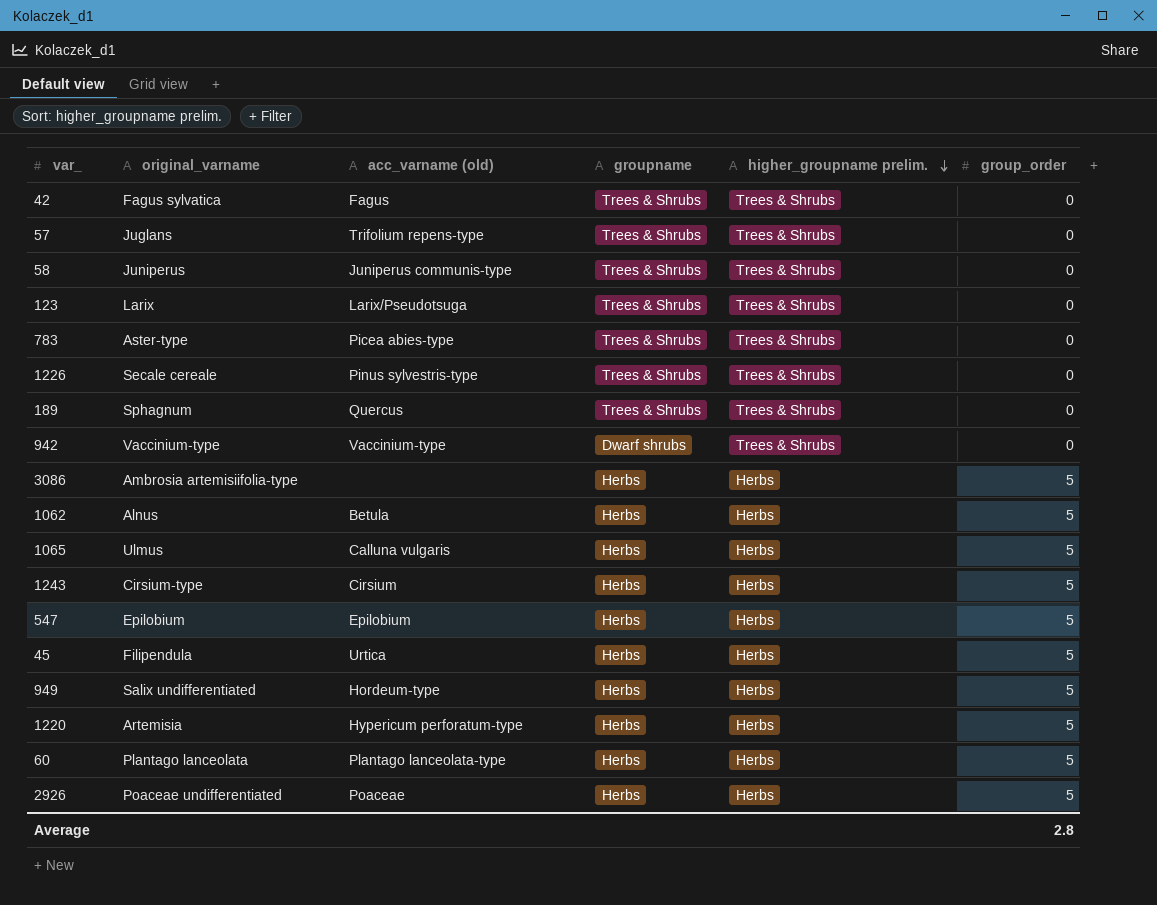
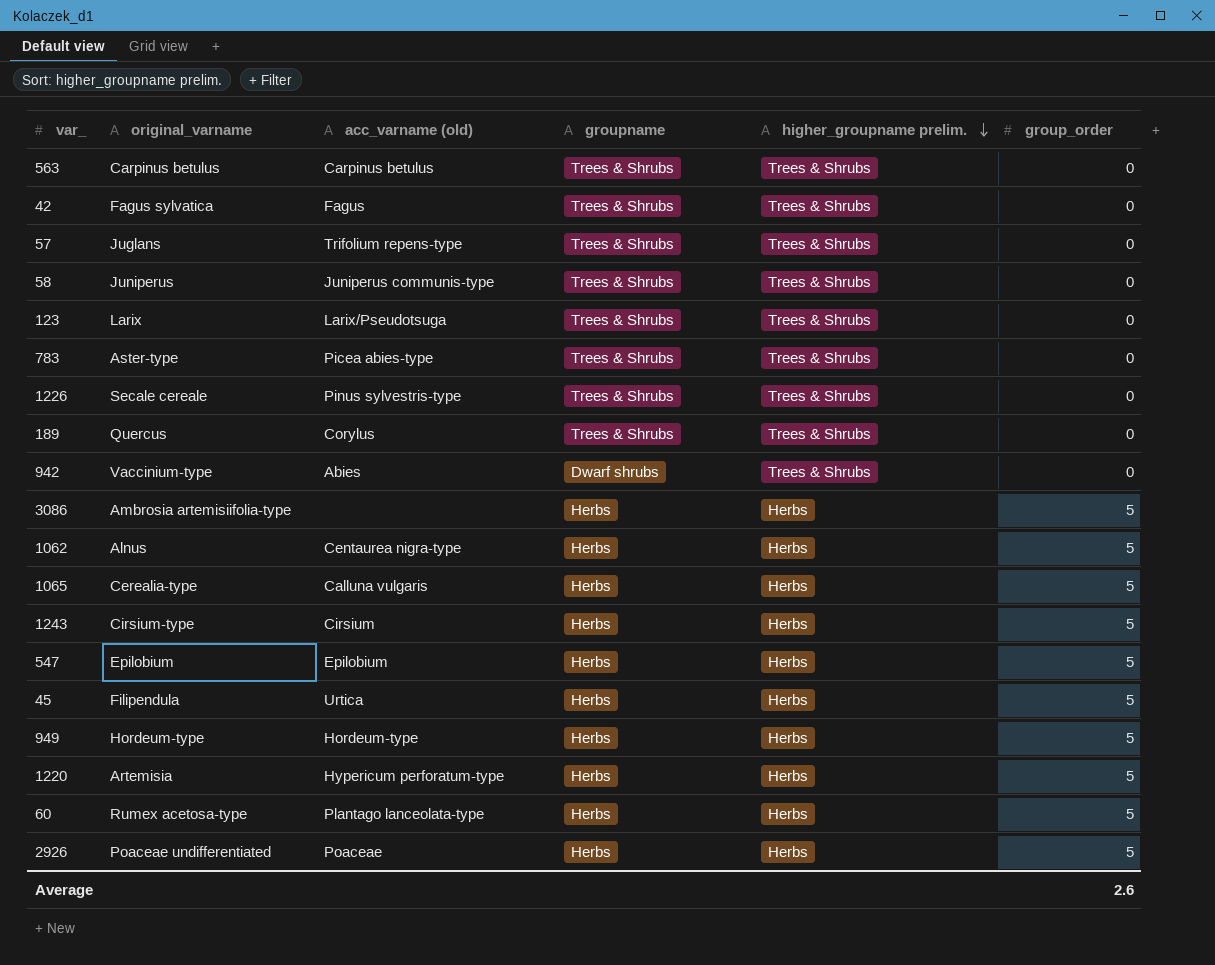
row 563: none -> Carpinus betulus | Carpinus betulus | Trees & Shrubs | Trees & Shrubs | 0
189 | original_varname: Sphagnum -> Quercus
189 | acc_varname (old): Quercus -> Corylus
942 | acc_varname (old): Vaccinium-type -> Abies
1062 | acc_varname (old): Betula -> Centaurea nigra-type
1065 | original_varname: Ulmus -> Cerealia-type
949 | original_varname: Salix undifferentiated -> Hordeum-type
60 | original_varname: Plantago lanceolata -> Rumex acetosa-type
Average | group_order: 2.8 -> 2.6

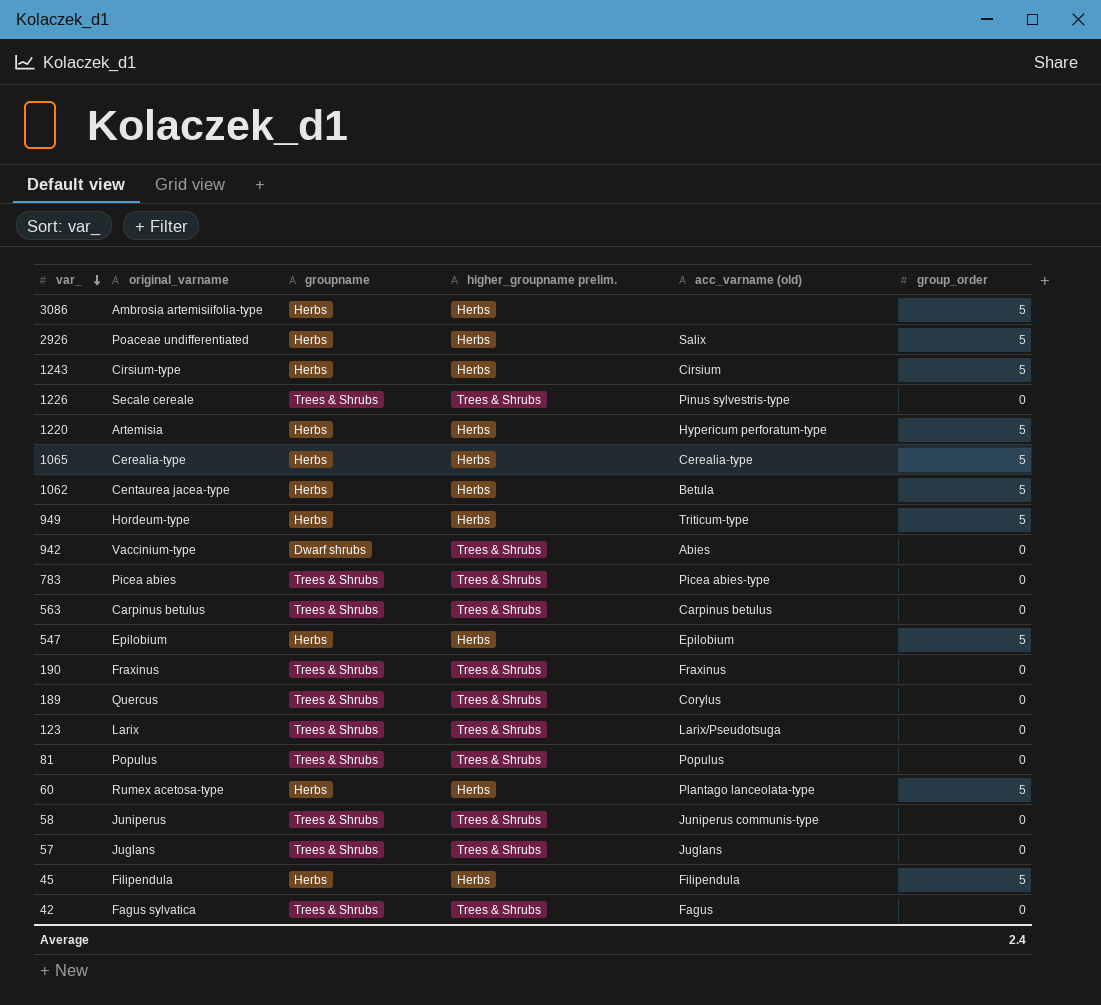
row order: higher_groupname prelim. descending -> var_ descending
column acc_varname (old) | position: 3 -> 5
2926 | acc_varname (old): Poaceae -> Salix
1065 | acc_varname (old): Calluna vulgaris -> Cerealia-type
1062 | original_varname: Alnus -> Centaurea jacea-type
1062 | acc_varname (old): Centaurea nigra-type -> Betula
949 | acc_varname (old): Hordeum-type -> Triticum-type
783 | original_varname: Aster-type -> Picea abies
row 190: none -> Fraxinus | Trees & Shrubs | Trees & Shrubs | Fraxinus | 0
row 81: none -> Populus | Trees & Shrubs | Trees & Shrubs | Populus | 0
57 | acc_varname (old): Trifolium repens-type -> Juglans
45 | acc_varname (old): Urtica -> Filipendula
Average | group_order: 2.6 -> 2.4

